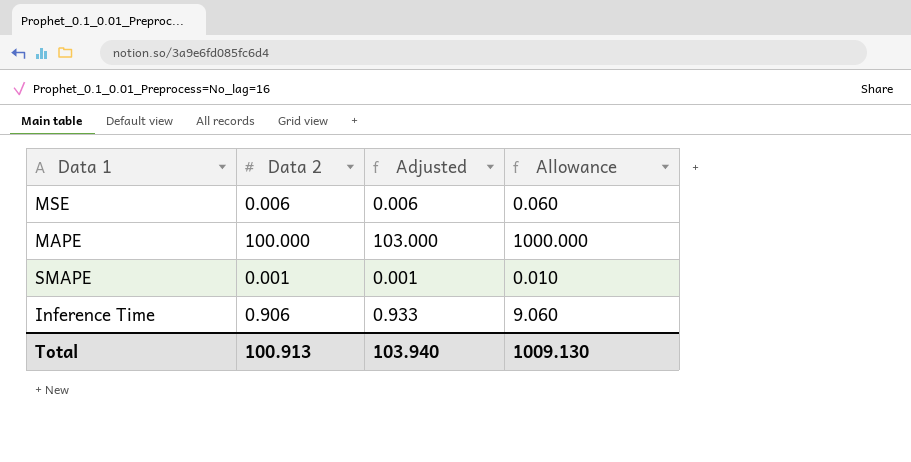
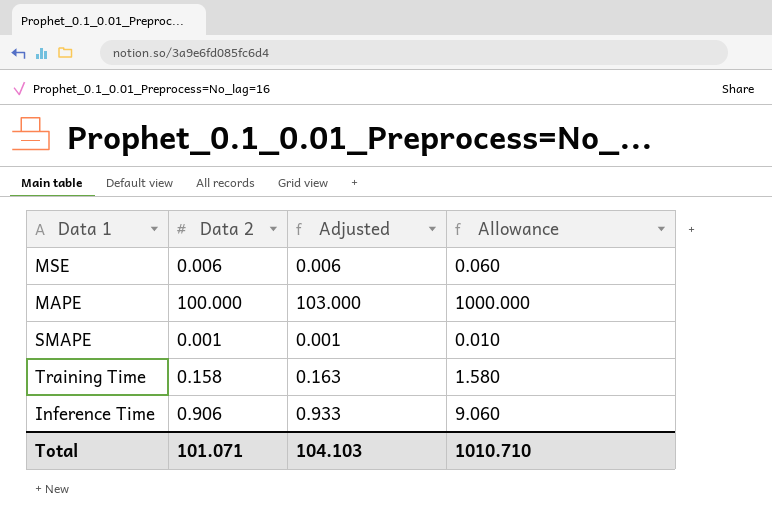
row Training Time: none -> 0.158 | 0.163 | 1.580
Total | Data 2: 100.913 -> 101.071
Total | Adjusted: 103.940 -> 104.103
Total | Allowance: 1009.130 -> 1010.710

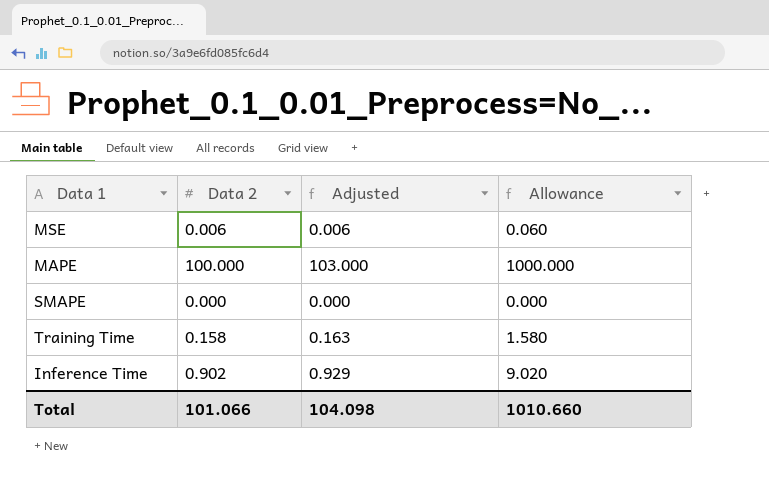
SMAPE | Data 2: 0.001 -> 0.000
SMAPE | Adjusted: 0.001 -> 0.000
SMAPE | Allowance: 0.010 -> 0.000
Inference Time | Data 2: 0.906 -> 0.902
Inference Time | Adjusted: 0.933 -> 0.929
Inference Time | Allowance: 9.060 -> 9.020
Total | Data 2: 101.071 -> 101.066
Total | Adjusted: 104.103 -> 104.098
Total | Allowance: 1010.710 -> 1010.660

